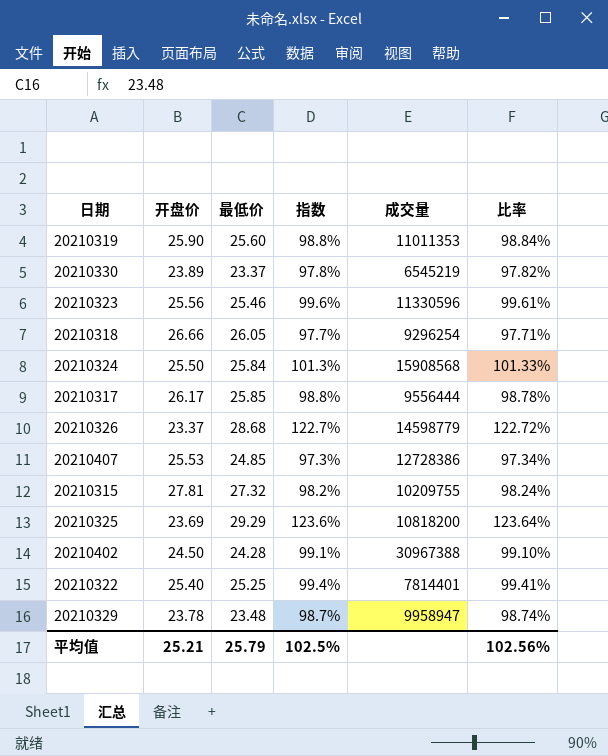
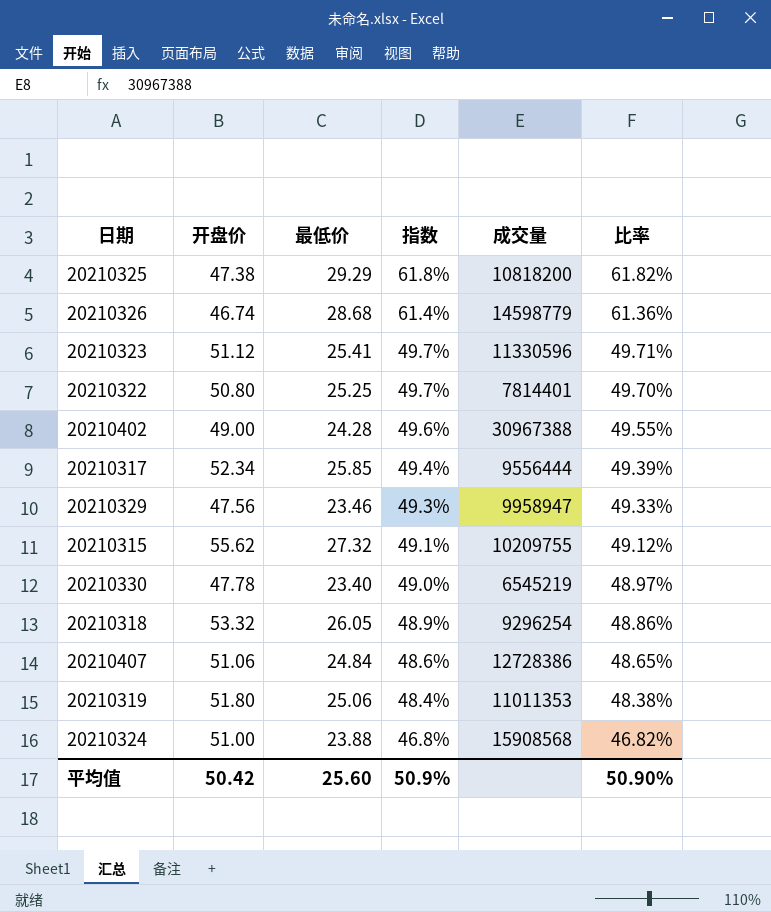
row order: none -> 指数 descending
20210325 | 开盘价: 23.69 -> 47.38
20210325 | 指数: 123.6% -> 61.8%
20210325 | 比率: 123.64% -> 61.82%
20210326 | 开盘价: 23.37 -> 46.74
20210326 | 指数: 122.7% -> 61.4%
20210326 | 比率: 122.72% -> 61.36%
20210323 | 开盘价: 25.56 -> 51.12
20210323 | 最低价: 25.46 -> 25.41
20210323 | 指数: 99.6% -> 49.7%
20210323 | 比率: 99.61% -> 49.71%
20210322 | 开盘价: 25.40 -> 50.80
20210322 | 指数: 99.4% -> 49.7%
20210322 | 比率: 99.41% -> 49.70%
20210402 | 开盘价: 24.50 -> 49.00
20210402 | 指数: 99.1% -> 49.6%
20210402 | 比率: 99.10% -> 49.55%
20210317 | 开盘价: 26.17 -> 52.34
20210317 | 指数: 98.8% -> 49.4%
20210317 | 比率: 98.78% -> 49.39%
20210329 | 开盘价: 23.78 -> 47.56
20210329 | 最低价: 23.48 -> 23.46
20210329 | 指数: 98.7% -> 49.3%
20210329 | 比率: 98.74% -> 49.33%
20210315 | 开盘价: 27.81 -> 55.62
20210315 | 指数: 98.2% -> 49.1%
20210315 | 比率: 98.24% -> 49.12%
20210330 | 开盘价: 23.89 -> 47.78
20210330 | 最低价: 23.37 -> 23.40
20210330 | 指数: 97.8% -> 49.0%
20210330 | 比率: 97.82% -> 48.97%
20210318 | 开盘价: 26.66 -> 53.32
20210318 | 指数: 97.7% -> 48.9%
20210318 | 比率: 97.71% -> 48.86%
20210407 | 开盘价: 25.53 -> 51.06
20210407 | 最低价: 24.85 -> 24.84
20210407 | 指数: 97.3% -> 48.6%
20210407 | 比率: 97.34% -> 48.65%
20210319 | 开盘价: 25.90 -> 51.80
20210319 | 最低价: 25.60 -> 25.06
20210319 | 指数: 98.8% -> 48.4%
20210319 | 比率: 98.84% -> 48.38%
20210324 | 开盘价: 25.50 -> 51.00
20210324 | 最低价: 25.84 -> 23.88
20210324 | 指数: 101.3% -> 46.8%
20210324 | 比率: 101.33% -> 46.82%
平均值 | 开盘价: 25.21 -> 50.42
平均值 | 最低价: 25.79 -> 25.60
平均值 | 指数: 102.5% -> 50.9%
平均值 | 比率: 102.56% -> 50.90%

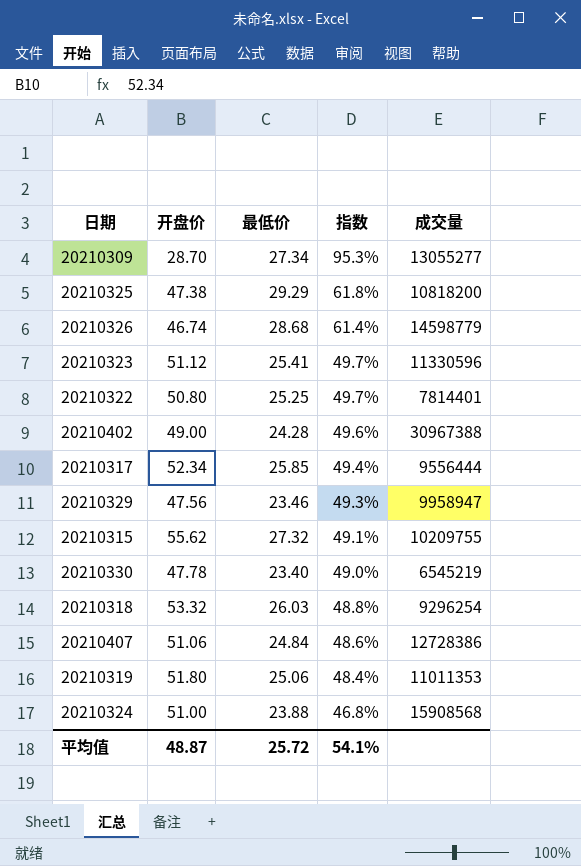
column 比率 | formula: [最低价] / [开盘价] -> none
row 20210309: none -> 28.70 | 27.34 | 95.3% | 13055277
20210318 | 最低价: 26.05 -> 26.03
20210318 | 指数: 48.9% -> 48.8%
平均值 | 开盘价: 50.42 -> 48.87
平均值 | 最低价: 25.60 -> 25.72
平均值 | 指数: 50.9% -> 54.1%

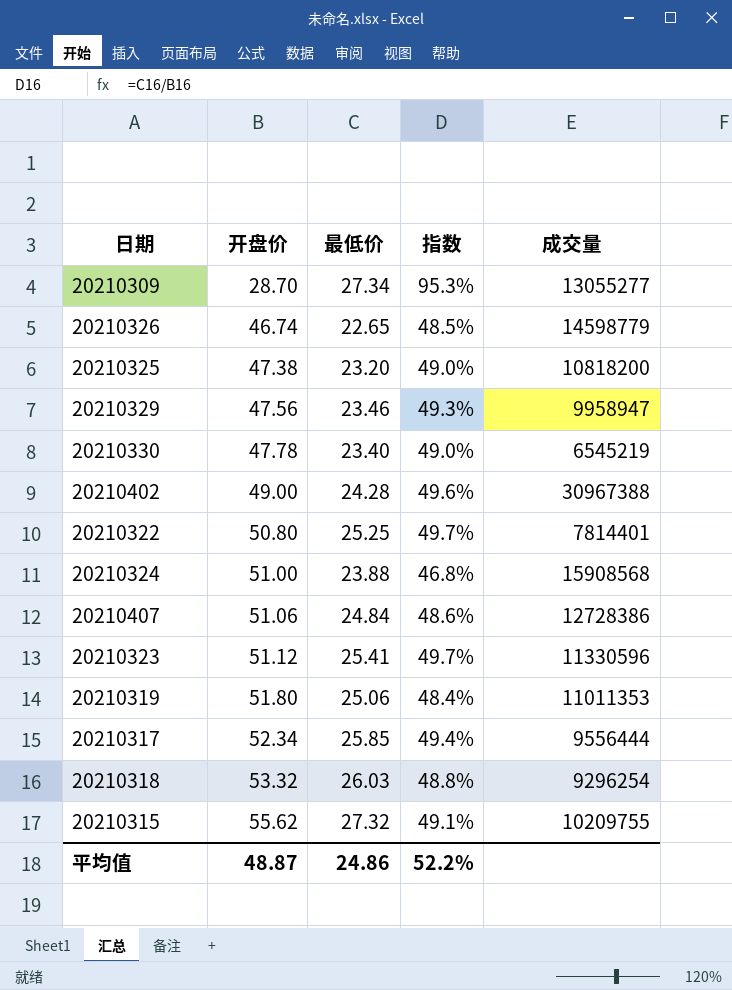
row order: 指数 descending -> 开盘价 ascending
20210326 | 最低价: 28.68 -> 22.65
20210326 | 指数: 61.4% -> 48.5%
20210325 | 最低价: 29.29 -> 23.20
20210325 | 指数: 61.8% -> 49.0%
平均值 | 最低价: 25.72 -> 24.86
平均值 | 指数: 54.1% -> 52.2%

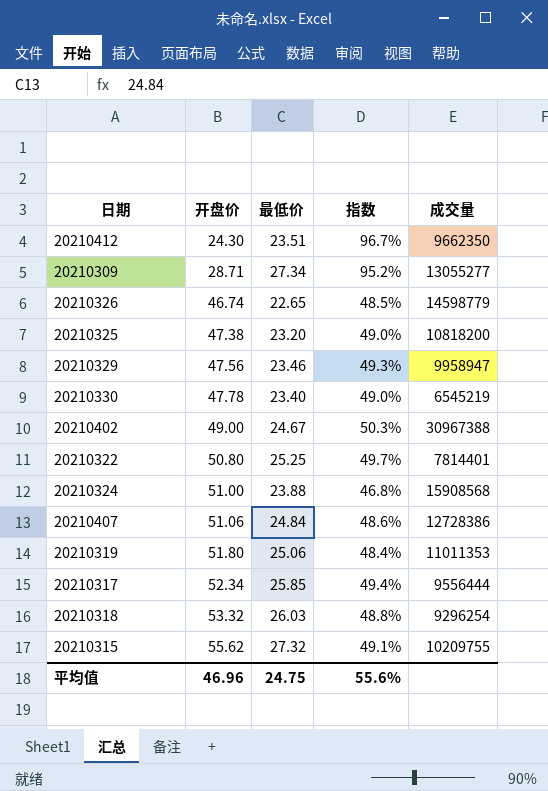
row 20210323: 51.12 | 25.41 | 49.7% | 11330596 -> none
row 20210412: none -> 24.30 | 23.51 | 96.7% | 9662350
20210309 | 开盘价: 28.70 -> 28.71
20210309 | 指数: 95.3% -> 95.2%
20210402 | 最低价: 24.28 -> 24.67
20210402 | 指数: 49.6% -> 50.3%
平均值 | 开盘价: 48.87 -> 46.96
平均值 | 最低价: 24.86 -> 24.75
平均值 | 指数: 52.2% -> 55.6%

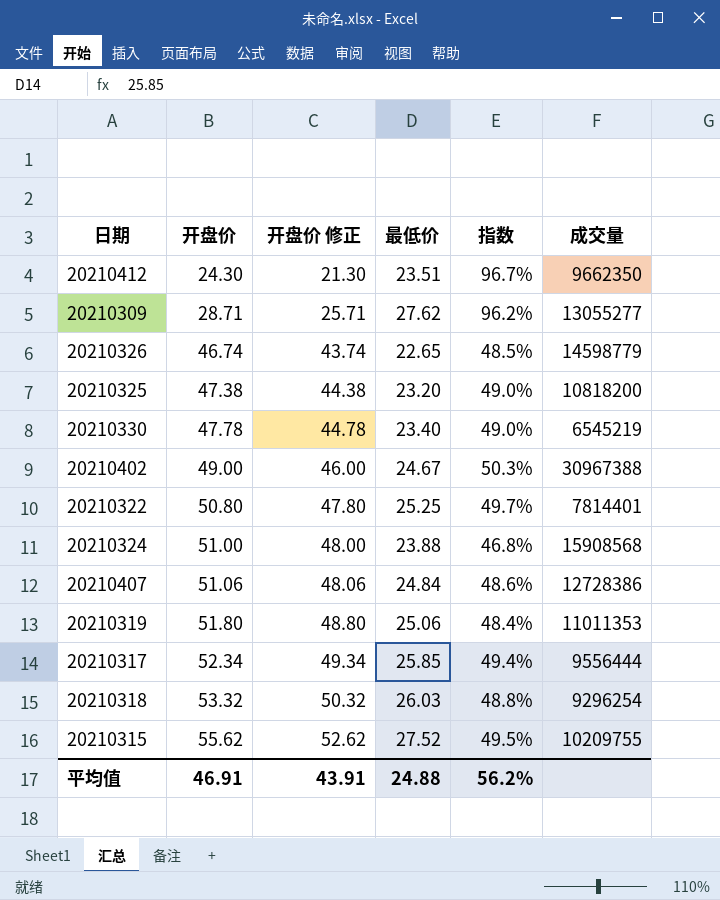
column 开盘价 修正 | formula: none -> [开盘价] - 3
row 20210329: 47.56 | 23.46 | 49.3% | 9958947 -> none
20210309 | 最低价: 27.34 -> 27.62
20210309 | 指数: 95.2% -> 96.2%
20210315 | 最低价: 27.32 -> 27.52
20210315 | 指数: 49.1% -> 49.5%
平均值 | 开盘价: 46.96 -> 46.91
平均值 | 最低价: 24.75 -> 24.88
平均值 | 指数: 55.6% -> 56.2%

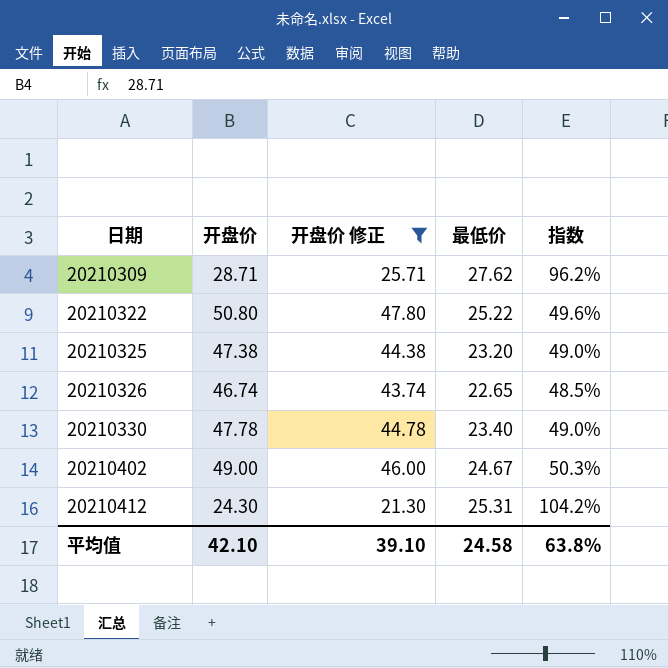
filter: none -> 开盘价 修正 <= 47.80
row order: 开盘价 ascending -> 日期 ascending
column 成交量 | position: 6 -> none
20210322 | 最低价: 25.25 -> 25.22
20210322 | 指数: 49.7% -> 49.6%
20210412 | 最低价: 23.51 -> 25.31
20210412 | 指数: 96.7% -> 104.2%
平均值 | 开盘价: 46.91 -> 42.10
平均值 | 开盘价 修正: 43.91 -> 39.10
平均值 | 最低价: 24.88 -> 24.58
平均值 | 指数: 56.2% -> 63.8%

